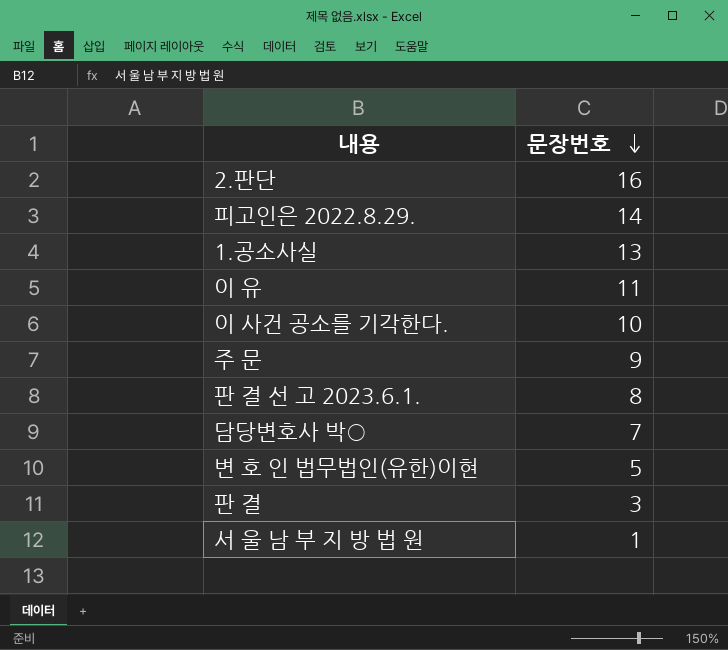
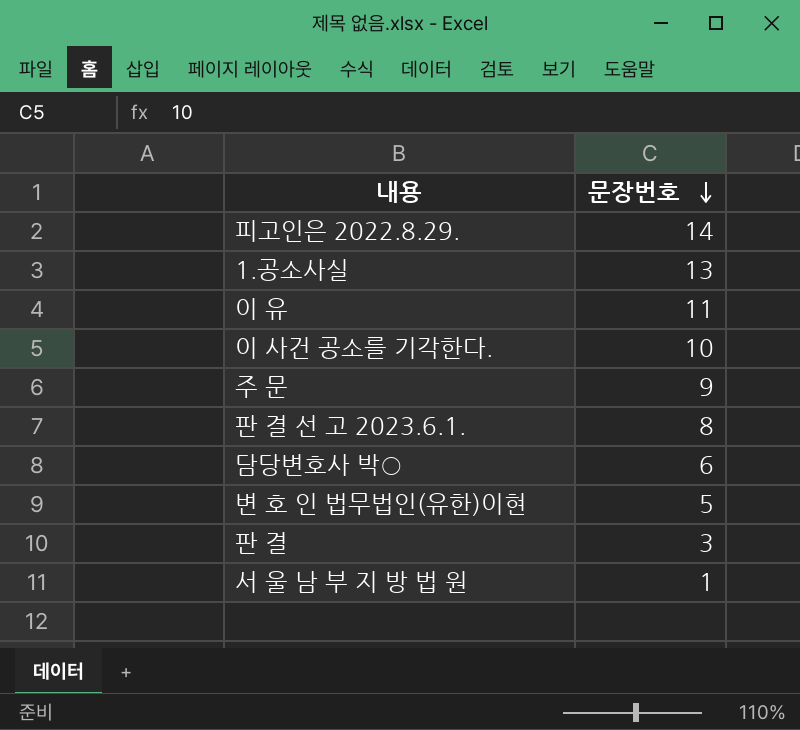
row 2.판단: 16 -> none
담당변호사 박○ | 문장번호: 7 -> 6

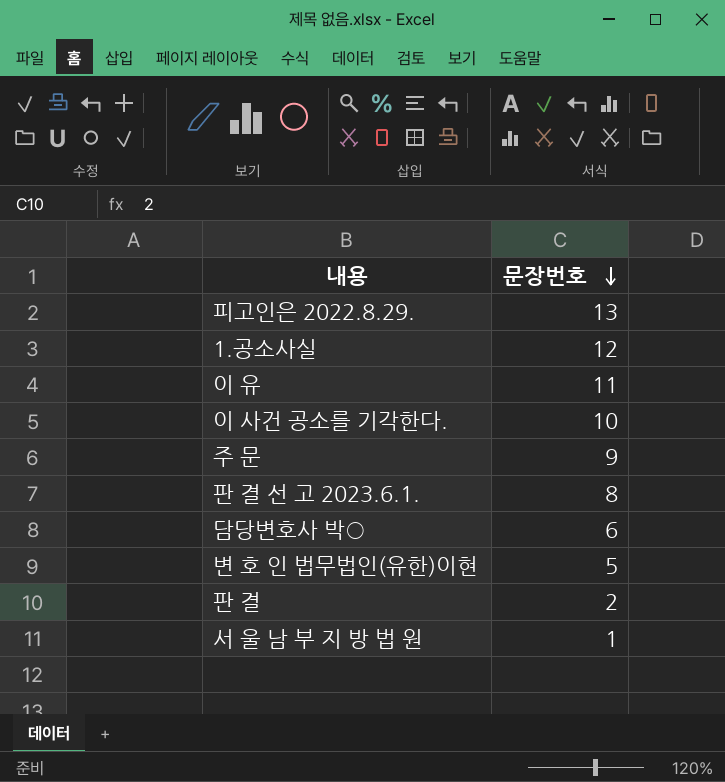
피고인은 2022.8.29. | 문장번호: 14 -> 13
1.공소사실 | 문장번호: 13 -> 12
판 결 | 문장번호: 3 -> 2

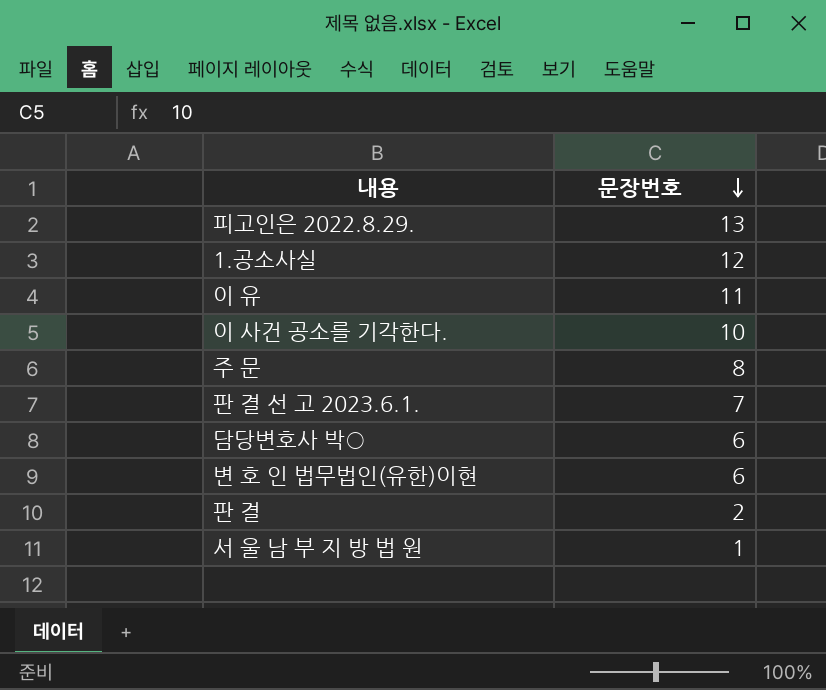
주 문 | 문장번호: 9 -> 8
판 결 선 고 2023.6.1. | 문장번호: 8 -> 7
변 호 인 법무법인(유한)이현 | 문장번호: 5 -> 6

